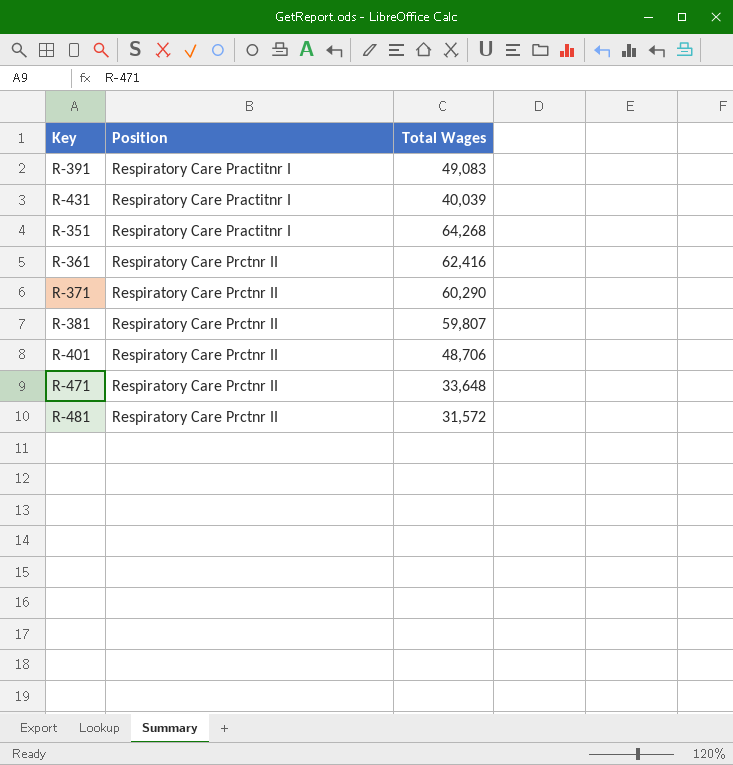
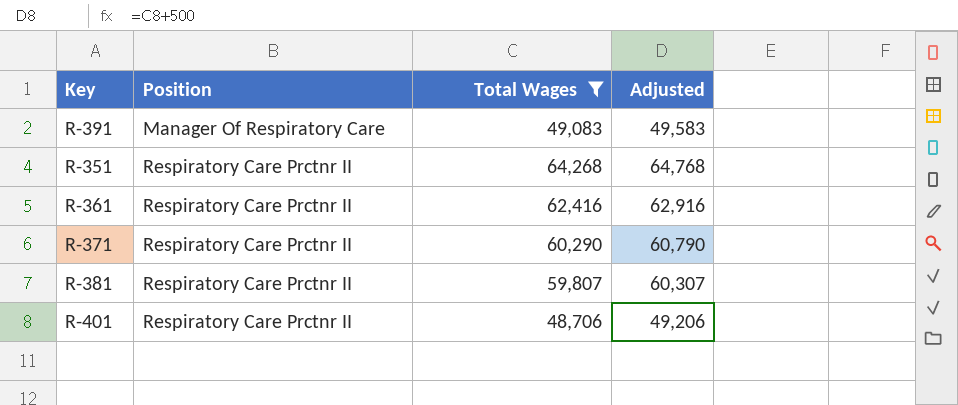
filter: none -> Total Wages >= 48,706
column Adjusted | formula: none -> [Total Wages] + 500
R-391 | Position: Respiratory Care Practitnr I -> Manager Of Respiratory Care
R-351 | Position: Respiratory Care Practitnr I -> Respiratory Care Prctnr II

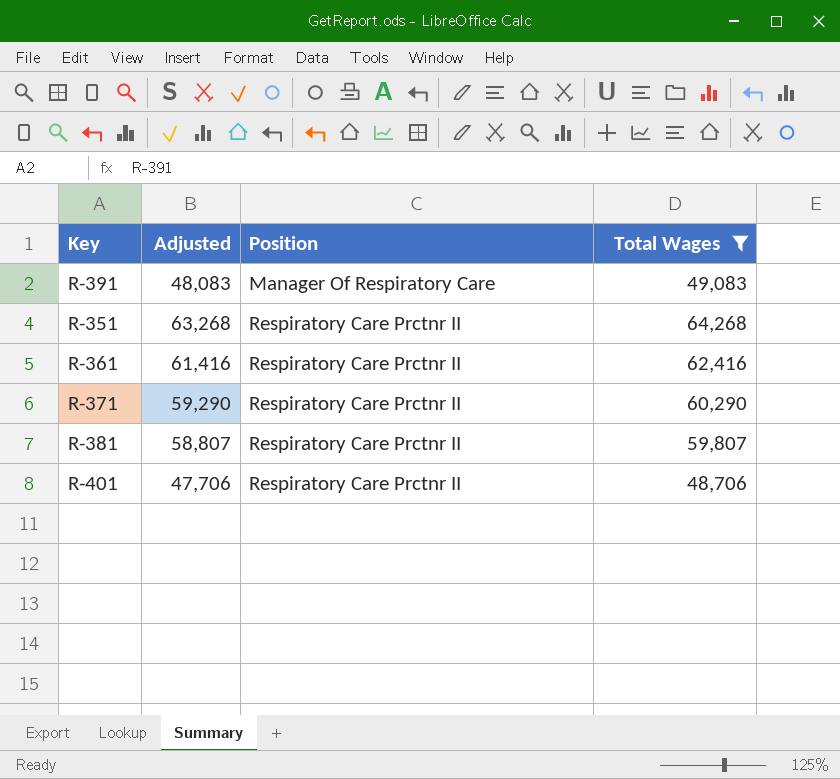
column Adjusted | formula: [Total Wages] + 500 -> [Total Wages] - 1000
column Adjusted | position: 4 -> 2

